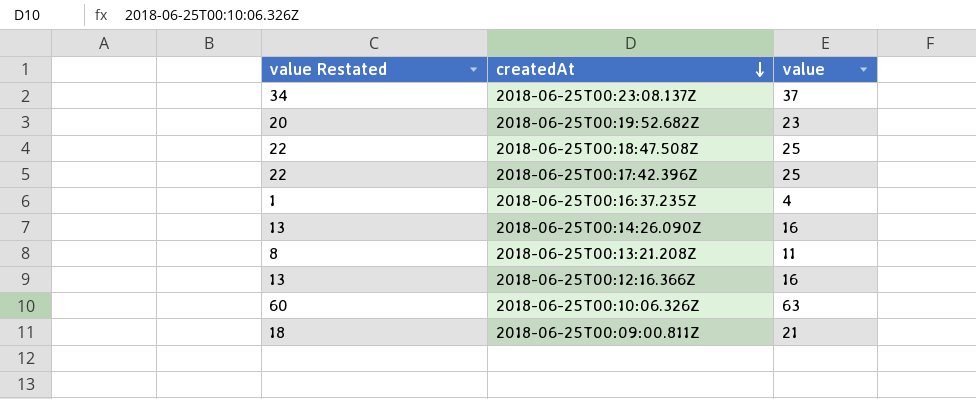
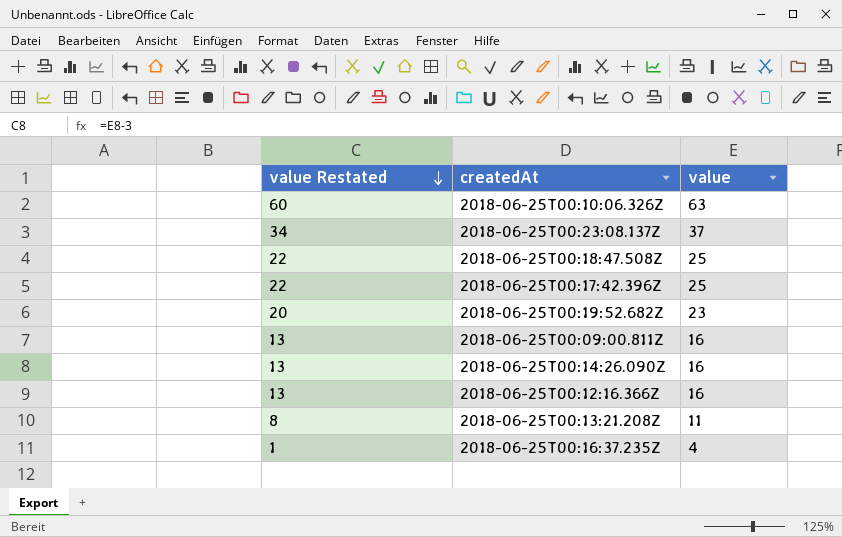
row order: createdAt descending -> value Restated descending
2018-06-25T00:09:00.811Z | value Restated: 18 -> 13
2018-06-25T00:09:00.811Z | value: 21 -> 16

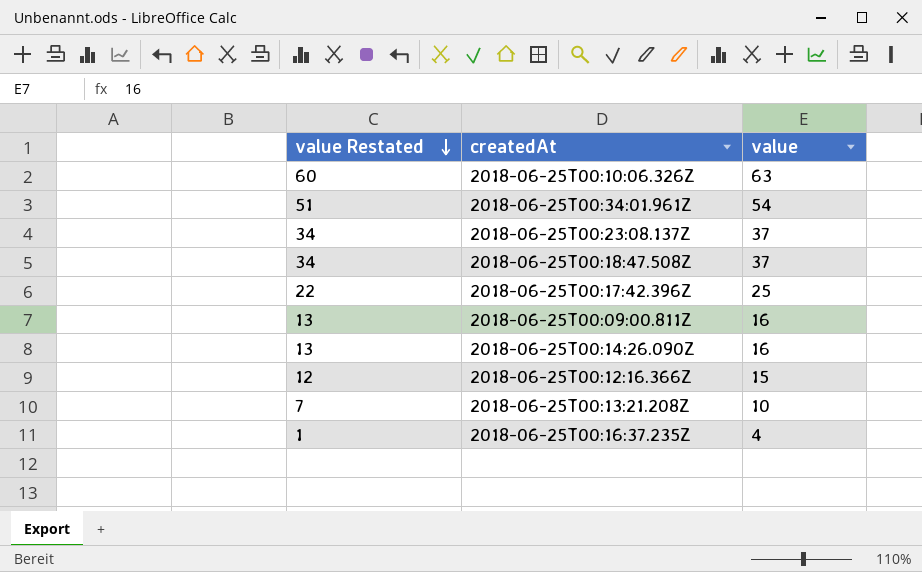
row 2018-06-25T00:19:52.682Z: 20 | 23 -> none
row 2018-06-25T00:34:01.961Z: none -> 51 | 54
2018-06-25T00:18:47.508Z | value Restated: 22 -> 34
2018-06-25T00:18:47.508Z | value: 25 -> 37
2018-06-25T00:12:16.366Z | value Restated: 13 -> 12
2018-06-25T00:12:16.366Z | value: 16 -> 15
2018-06-25T00:13:21.208Z | value Restated: 8 -> 7
2018-06-25T00:13:21.208Z | value: 11 -> 10

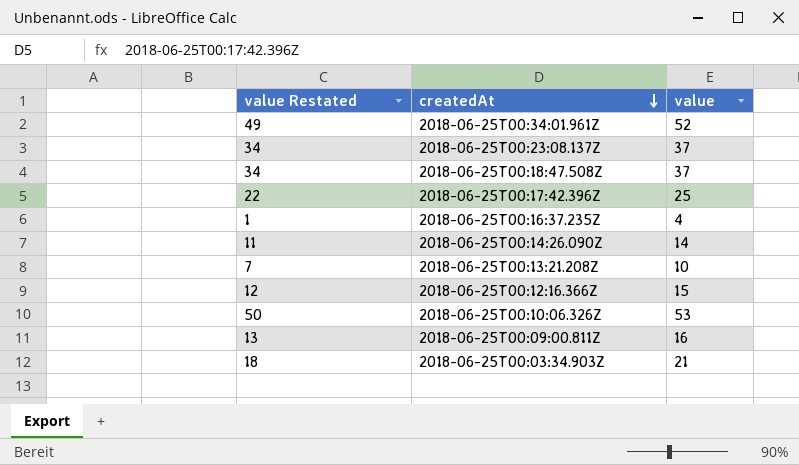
row order: value Restated descending -> createdAt descending
2018-06-25T00:34:01.961Z | value Restated: 51 -> 49
2018-06-25T00:34:01.961Z | value: 54 -> 52
2018-06-25T00:14:26.090Z | value Restated: 13 -> 11
2018-06-25T00:14:26.090Z | value: 16 -> 14
2018-06-25T00:10:06.326Z | value Restated: 60 -> 50
2018-06-25T00:10:06.326Z | value: 63 -> 53
row 2018-06-25T00:03:34.903Z: none -> 18 | 21

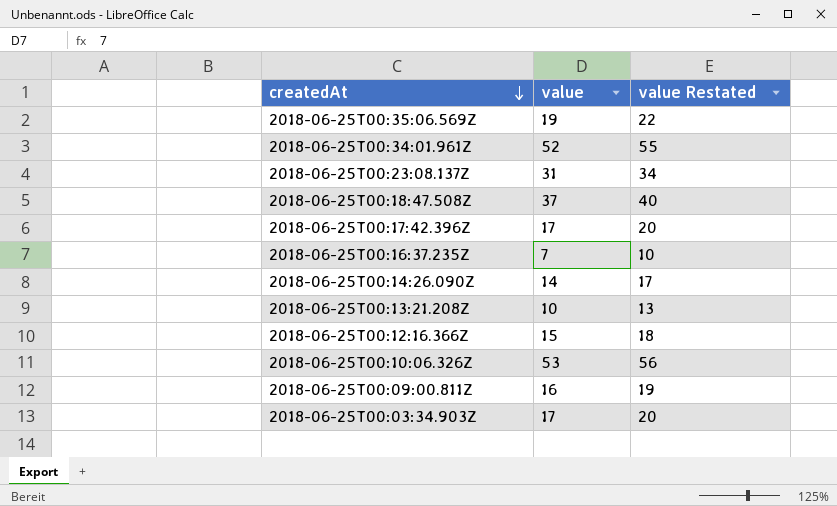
column value Restated | formula: [value] - 3 -> [value] + 3
column value Restated | position: 1 -> 3
row 2018-06-25T00:35:06.569Z: none -> 19 | 22
2018-06-25T00:23:08.137Z | value: 37 -> 31
2018-06-25T00:17:42.396Z | value: 25 -> 17
2018-06-25T00:16:37.235Z | value: 4 -> 7
2018-06-25T00:03:34.903Z | value: 21 -> 17

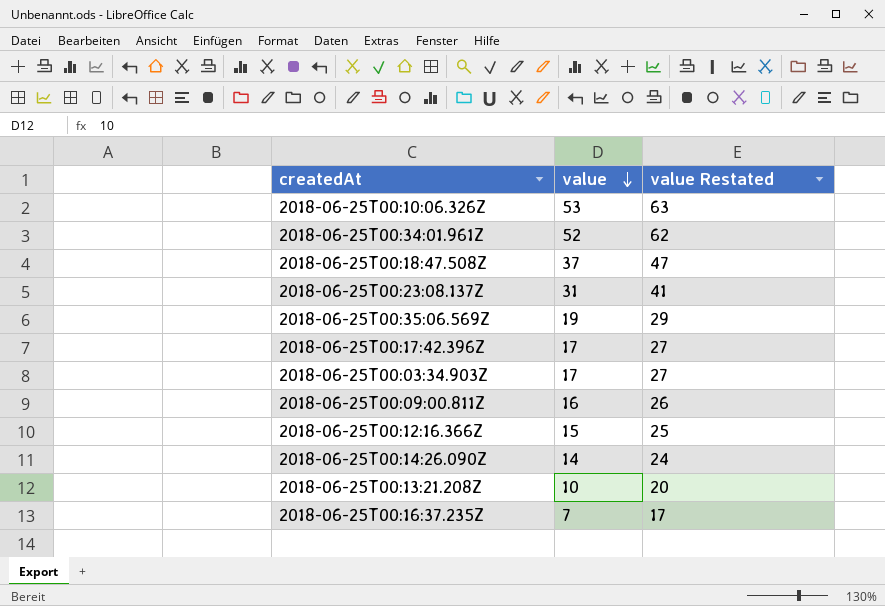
row order: createdAt descending -> value descending
column value Restated | formula: [value] + 3 -> [value] + 10

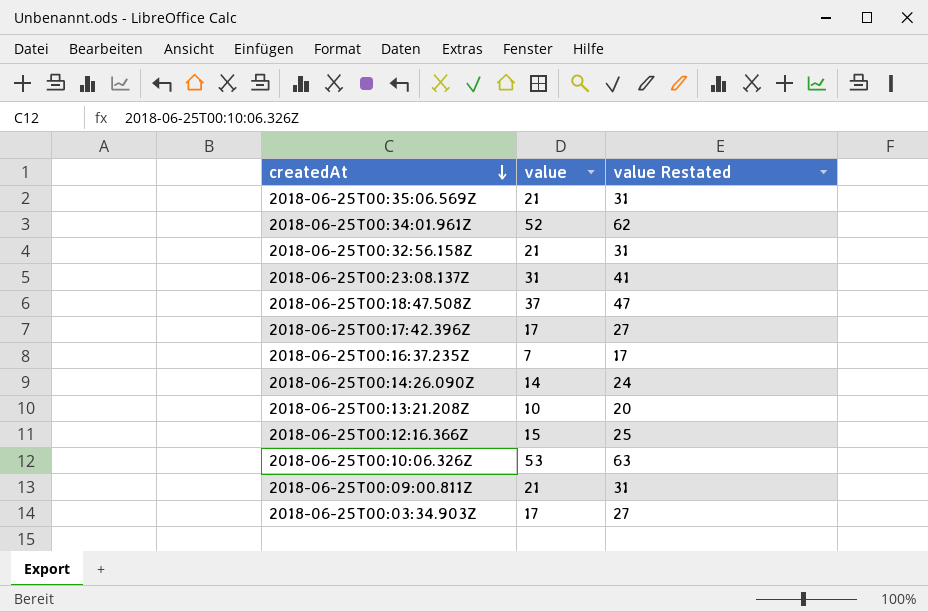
row order: value descending -> createdAt descending
2018-06-25T00:35:06.569Z | value: 19 -> 21
2018-06-25T00:35:06.569Z | value Restated: 29 -> 31
row 2018-06-25T00:32:56.158Z: none -> 21 | 31
2018-06-25T00:09:00.811Z | value: 16 -> 21
2018-06-25T00:09:00.811Z | value Restated: 26 -> 31

